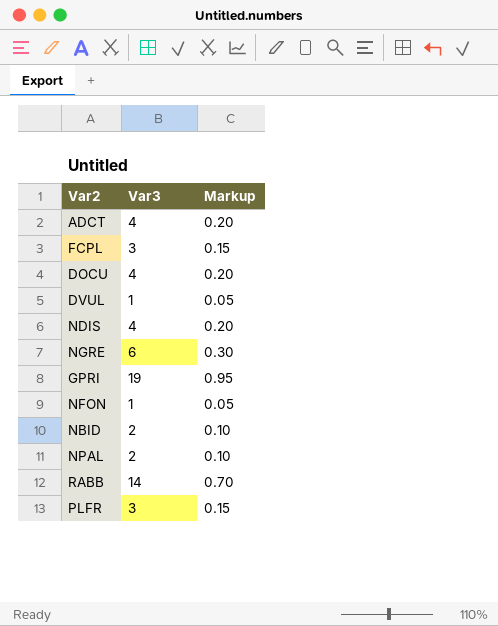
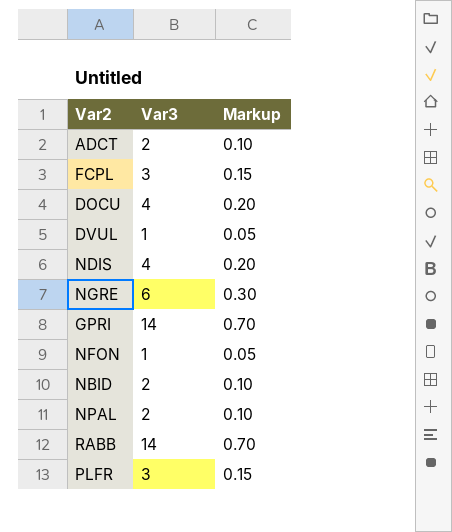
ADCT | Var3: 4 -> 2
ADCT | Markup: 0.20 -> 0.10
GPRI | Var3: 19 -> 14
GPRI | Markup: 0.95 -> 0.70

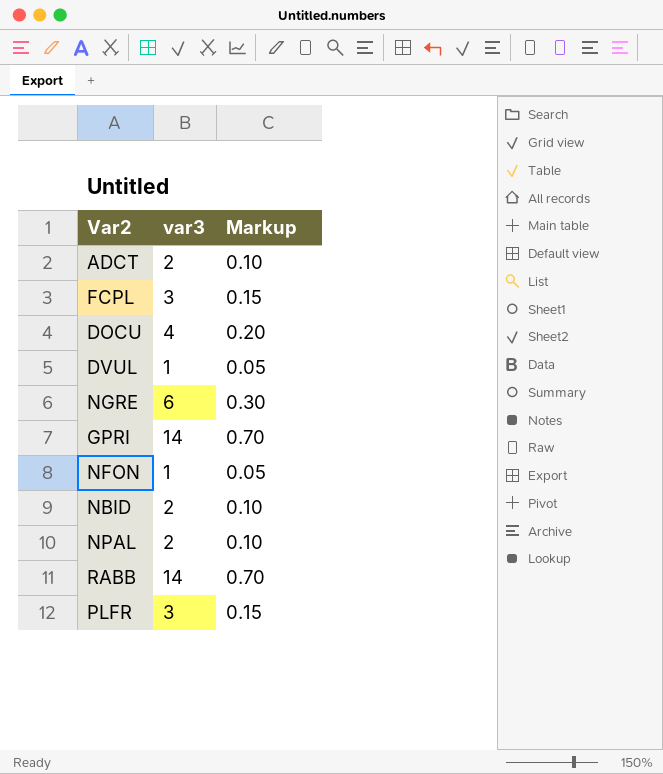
column name: Var3 -> var3
row NDIS: 4 | 0.20 -> none

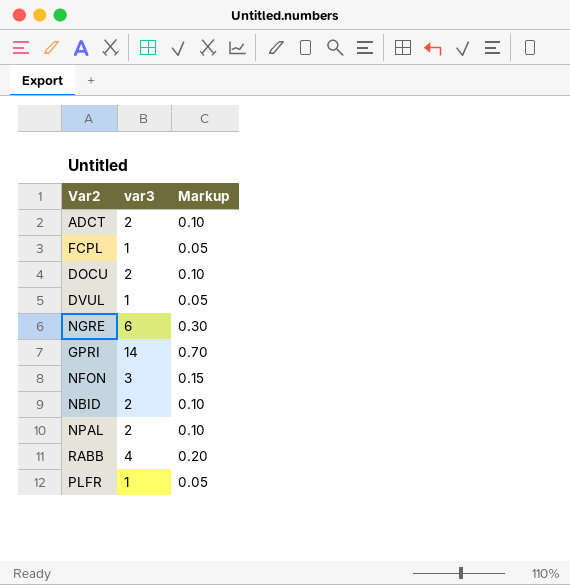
FCPL | var3: 3 -> 1
FCPL | Markup: 0.15 -> 0.05
DOCU | var3: 4 -> 2
DOCU | Markup: 0.20 -> 0.10
NFON | var3: 1 -> 3
NFON | Markup: 0.05 -> 0.15
RABB | var3: 14 -> 4
RABB | Markup: 0.70 -> 0.20
PLFR | var3: 3 -> 1
PLFR | Markup: 0.15 -> 0.05

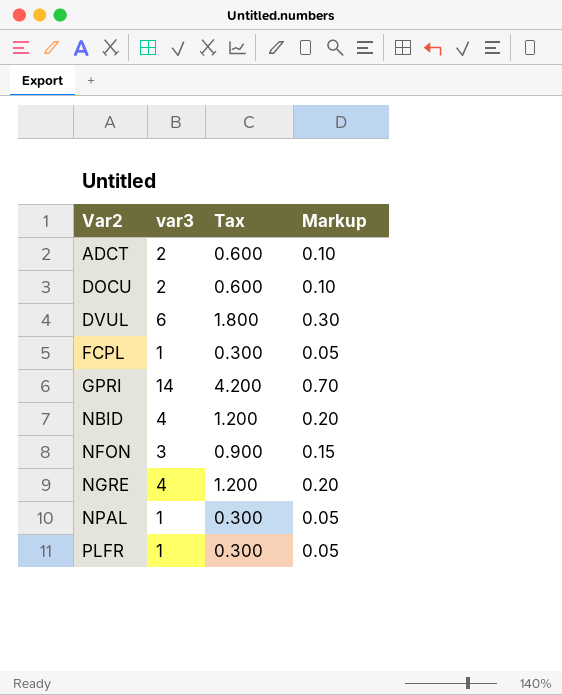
row order: none -> Var2 ascending
column Tax | formula: none -> [var3] * 0.3
row RABB: 4 | 0.20 -> none
DVUL | var3: 1 -> 6
DVUL | Markup: 0.05 -> 0.30
NBID | var3: 2 -> 4
NBID | Markup: 0.10 -> 0.20
NGRE | var3: 6 -> 4
NGRE | Markup: 0.30 -> 0.20
NPAL | var3: 2 -> 1
NPAL | Markup: 0.10 -> 0.05

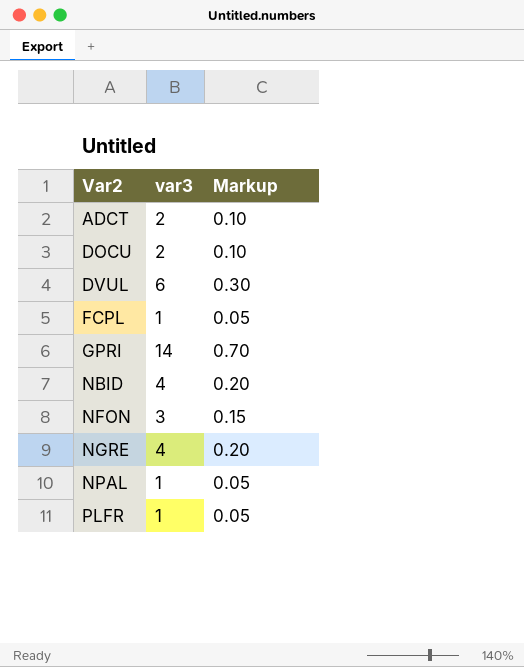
column Tax | formula: [var3] * 0.3 -> none

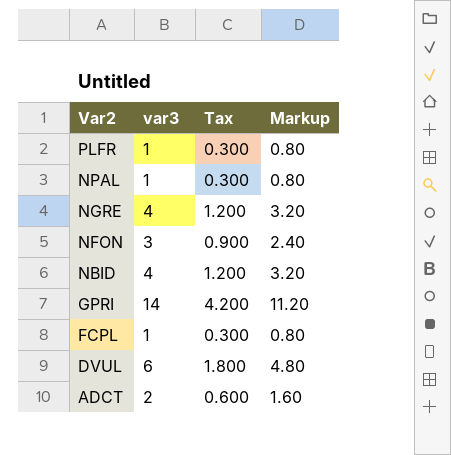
row order: Var2 ascending -> Var2 descending
column Tax | formula: none -> [var3] * 0.3
column Markup | formula: [var3] * 0.05 -> [var3] * 0.8
row DOCU: 2 | 0.10 -> none

